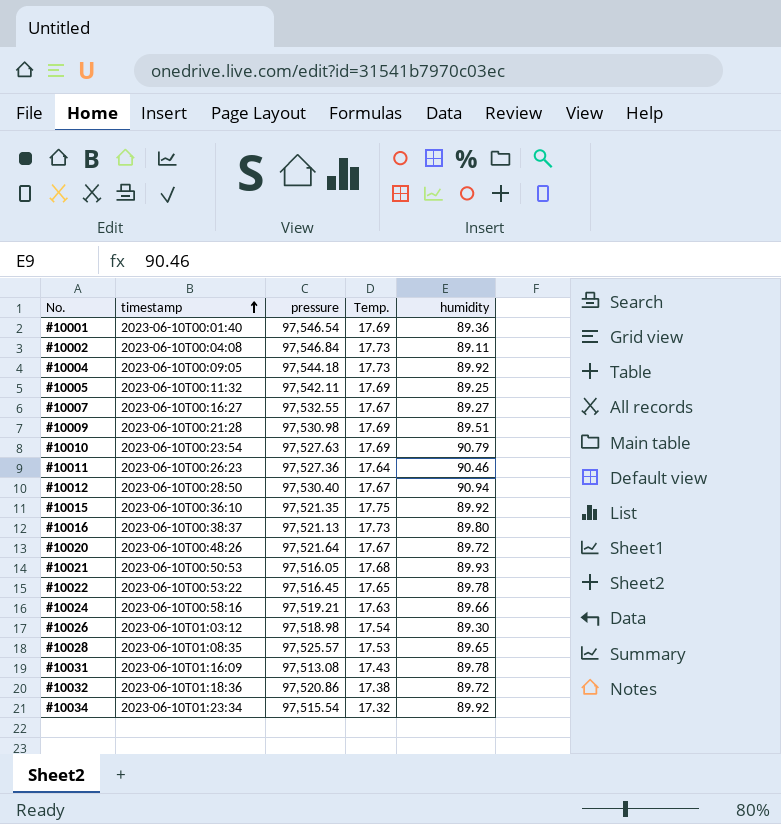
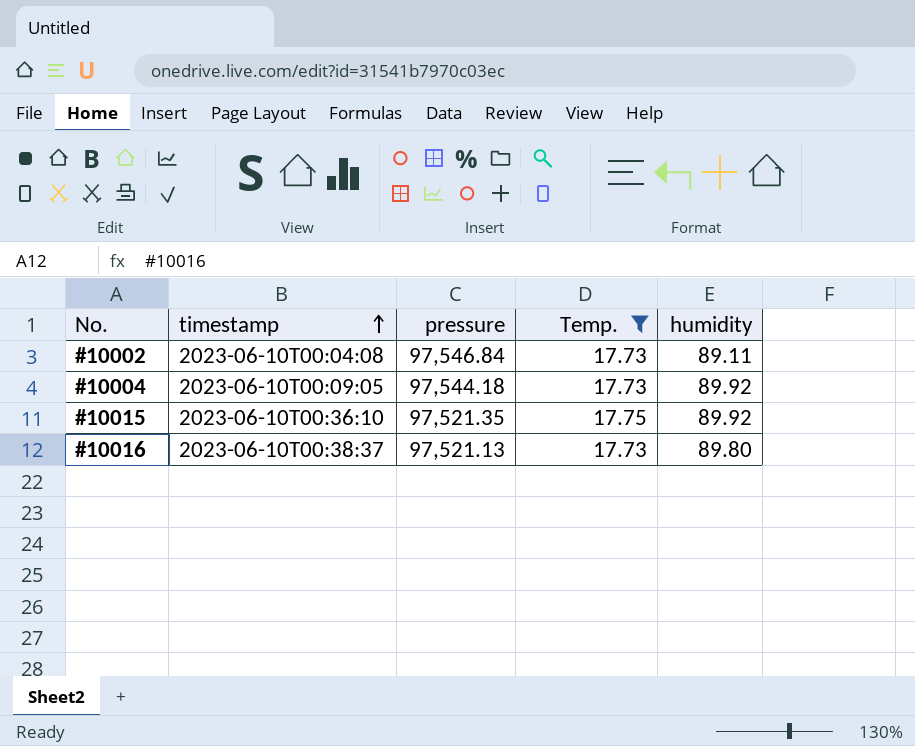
filter: none -> Temp. >= 17.73

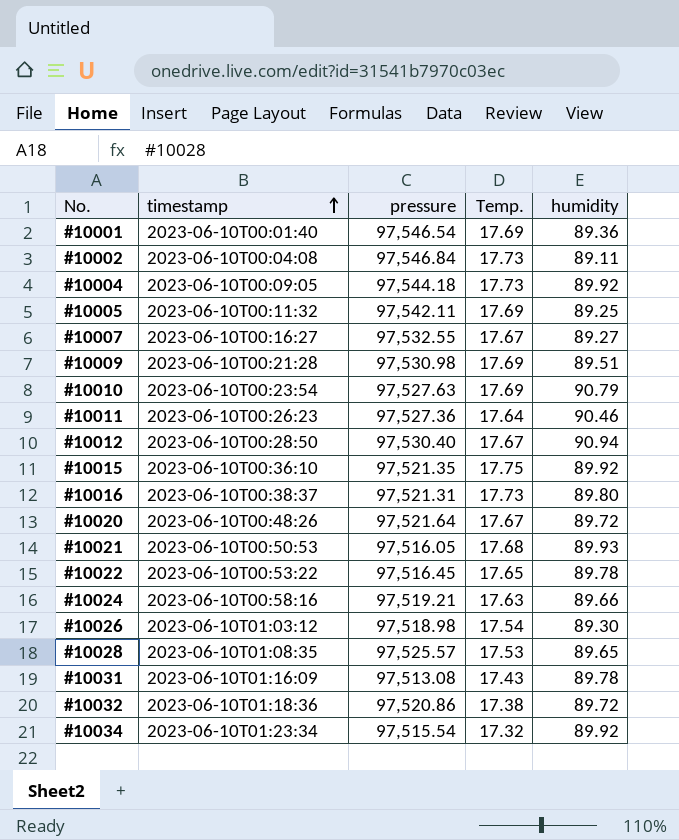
filter: Temp. >= 17.73 -> none
#10016 | pressure: 97,521.13 -> 97,521.31

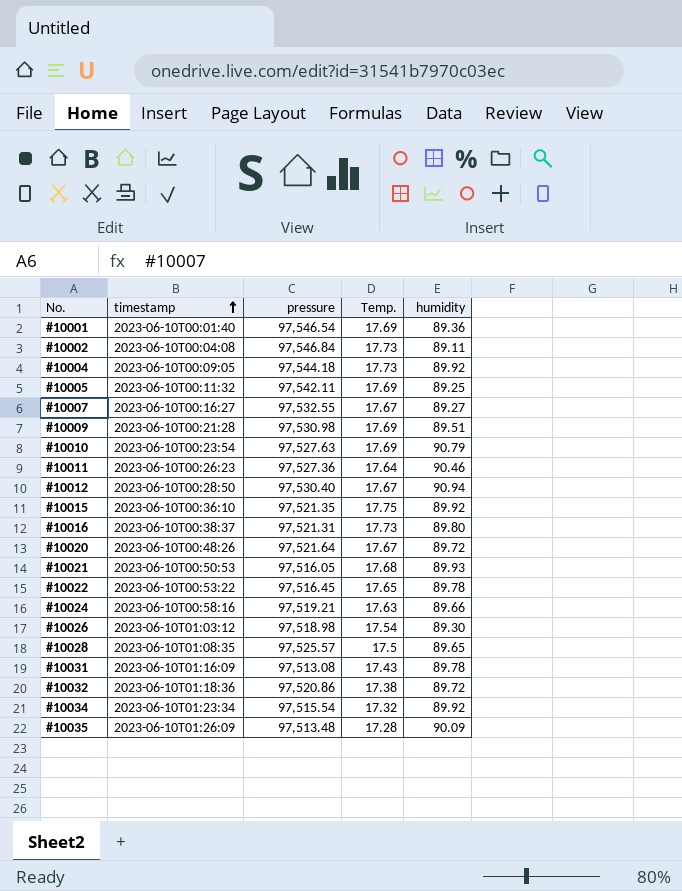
#10028 | Temp.: 17.53 -> 17.5
row #10035: none -> 2023-06-10T01:26:09 | 97,513.48 | 17.28 | 90.09

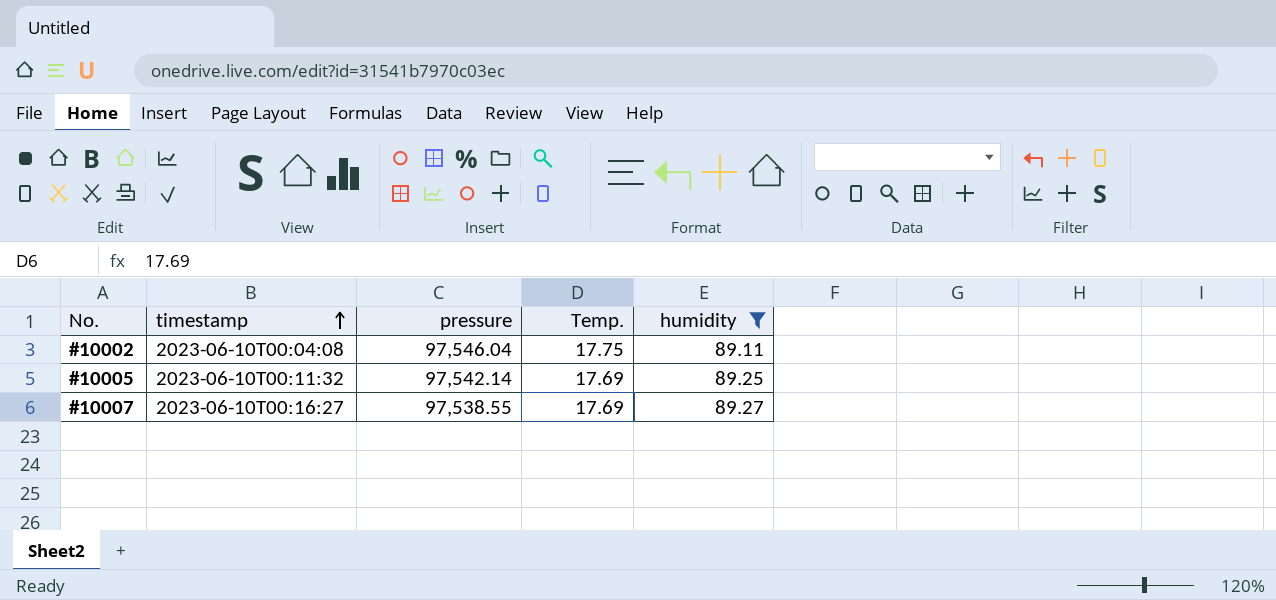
filter: none -> humidity <= 89.27
#10002 | pressure: 97,546.84 -> 97,546.04
#10002 | Temp.: 17.73 -> 17.75
#10005 | pressure: 97,542.11 -> 97,542.14
#10007 | pressure: 97,532.55 -> 97,538.55
#10007 | Temp.: 17.67 -> 17.69

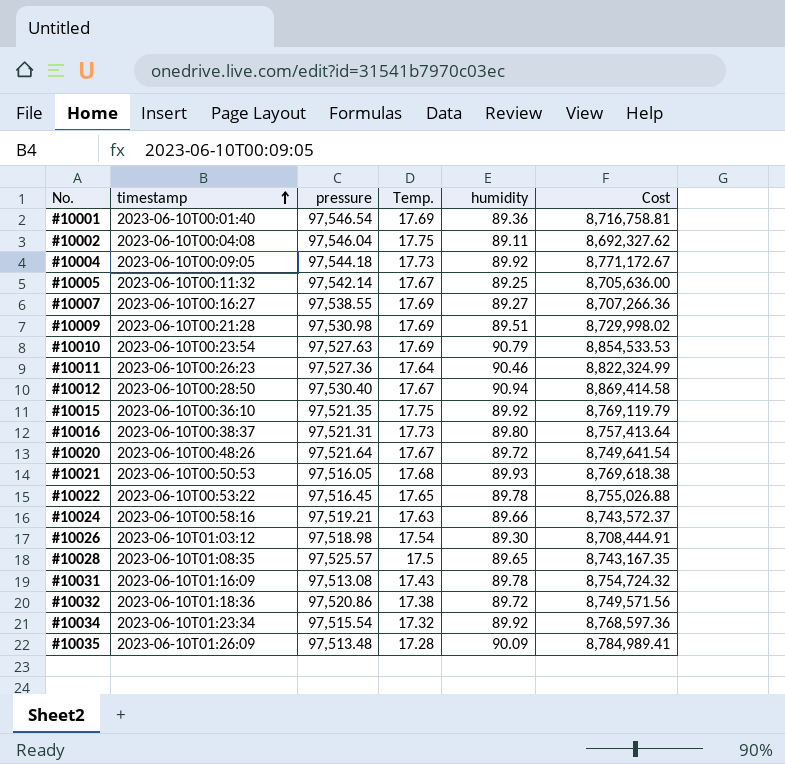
filter: humidity <= 89.27 -> none
column Cost | formula: none -> [pressure] * [humidity]
#10005 | Temp.: 17.69 -> 17.67

